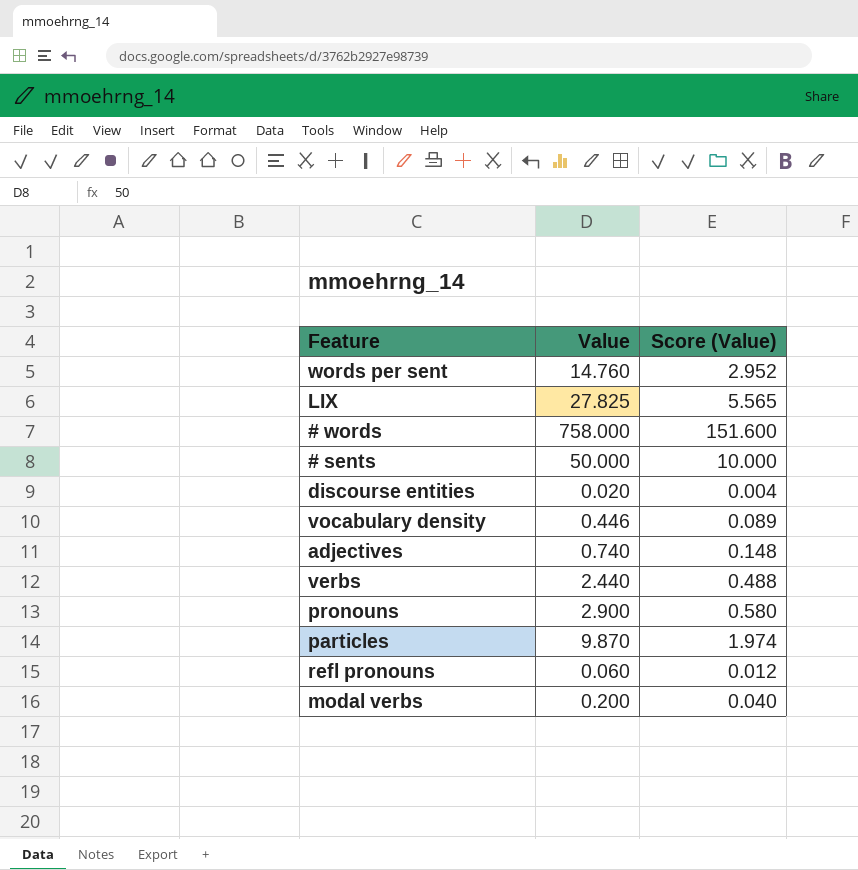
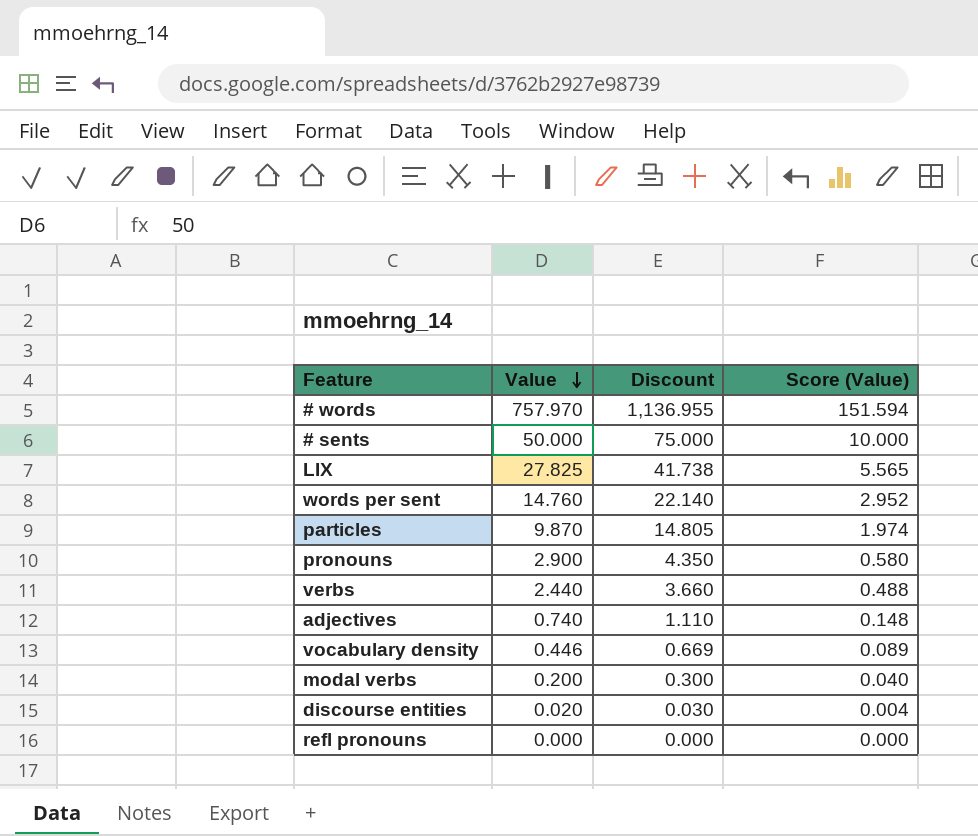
row order: none -> Value descending
column Discount | formula: none -> [Value] * 1.5
# words | Value: 758.000 -> 757.970
# words | Score (Value): 151.600 -> 151.594
refl pronouns | Value: 0.060 -> 0.000
refl pronouns | Score (Value): 0.012 -> 0.000

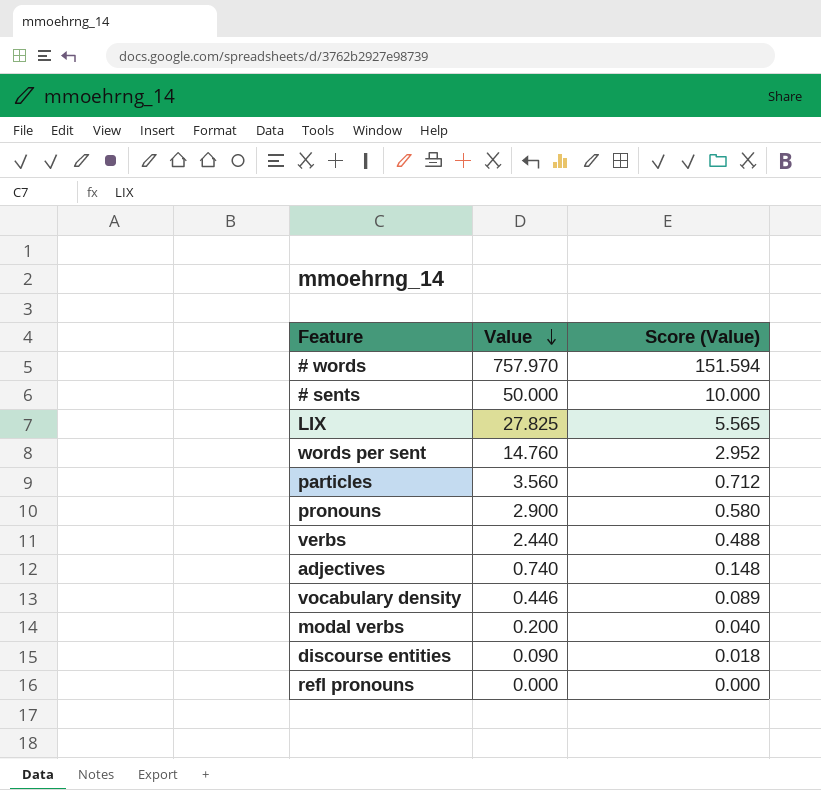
column Discount | formula: [Value] * 1.5 -> none
particles | Value: 9.870 -> 3.560
particles | Score (Value): 1.974 -> 0.712
discourse entities | Value: 0.020 -> 0.090
discourse entities | Score (Value): 0.004 -> 0.018

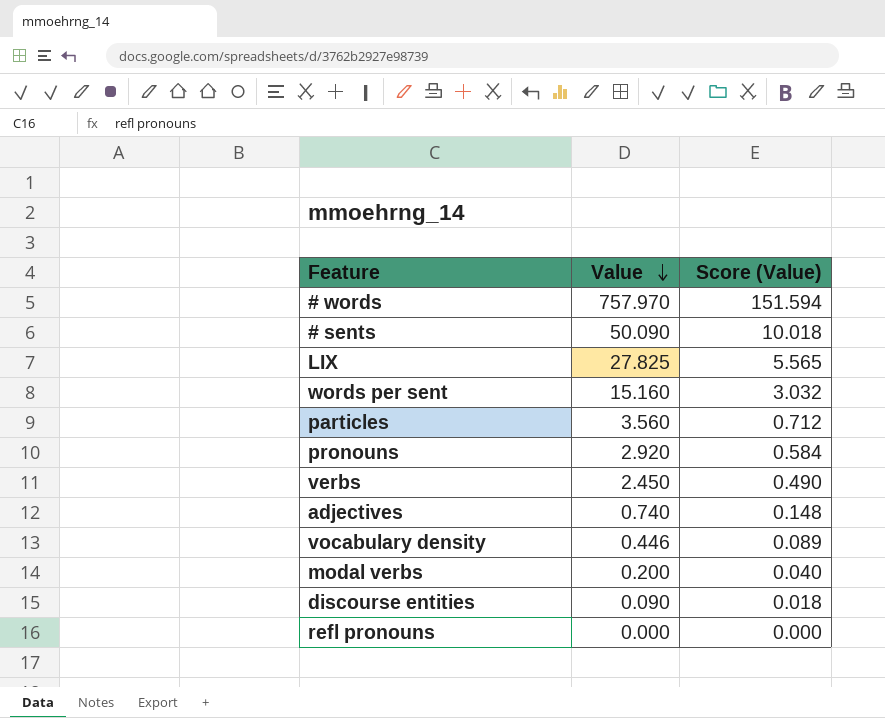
# sents | Value: 50.000 -> 50.090
# sents | Score (Value): 10.000 -> 10.018
words per sent | Value: 14.760 -> 15.160
words per sent | Score (Value): 2.952 -> 3.032
pronouns | Value: 2.900 -> 2.920
pronouns | Score (Value): 0.580 -> 0.584
verbs | Value: 2.440 -> 2.450
verbs | Score (Value): 0.488 -> 0.490

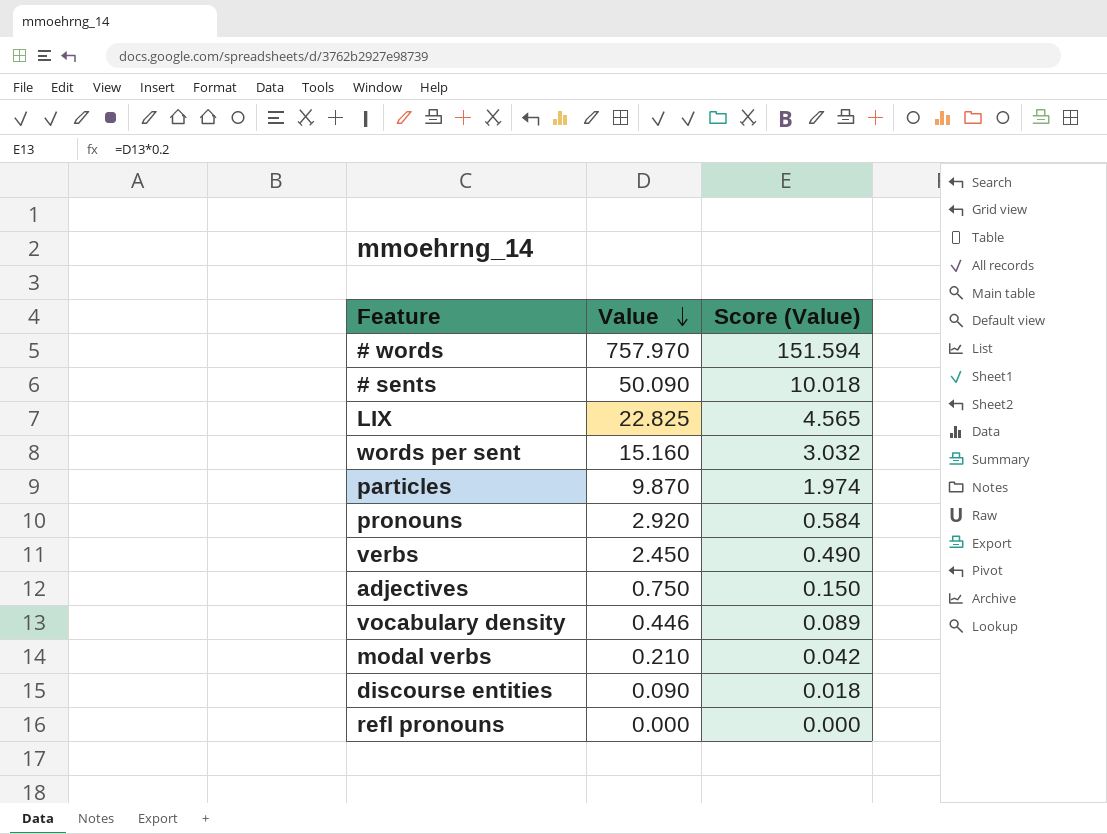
LIX | Value: 27.825 -> 22.825
LIX | Score (Value): 5.565 -> 4.565
particles | Value: 3.560 -> 9.870
particles | Score (Value): 0.712 -> 1.974
adjectives | Value: 0.740 -> 0.750
adjectives | Score (Value): 0.148 -> 0.150
modal verbs | Value: 0.200 -> 0.210
modal verbs | Score (Value): 0.040 -> 0.042

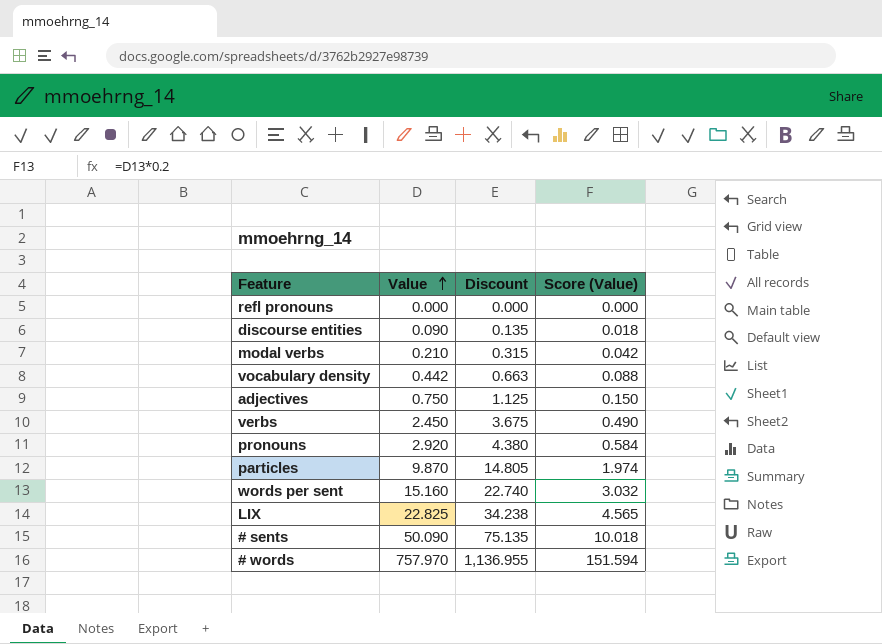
row order: Value descending -> Value ascending
column Discount | formula: none -> [Value] * 1.5
vocabulary density | Value: 0.446 -> 0.442
vocabulary density | Score (Value): 0.089 -> 0.088

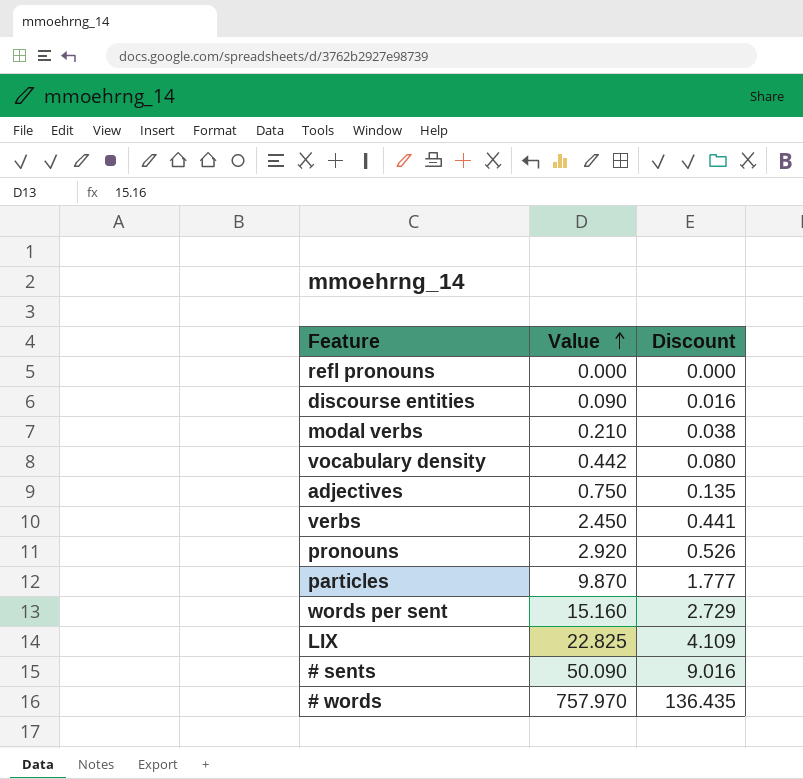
column Score (Value) | formula: [Value] * 0.2 -> none
column Discount | formula: [Value] * 1.5 -> [Value] * 0.18

